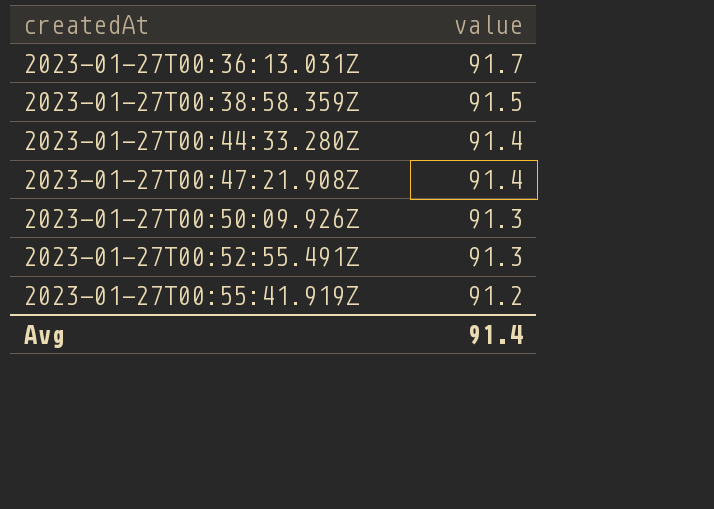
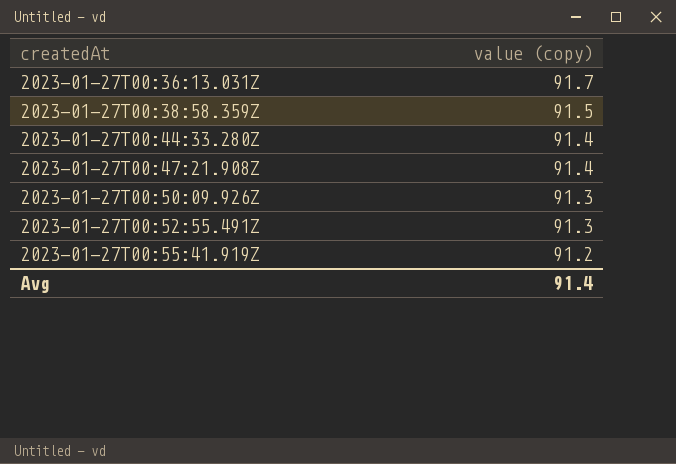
column name: value -> value (copy)

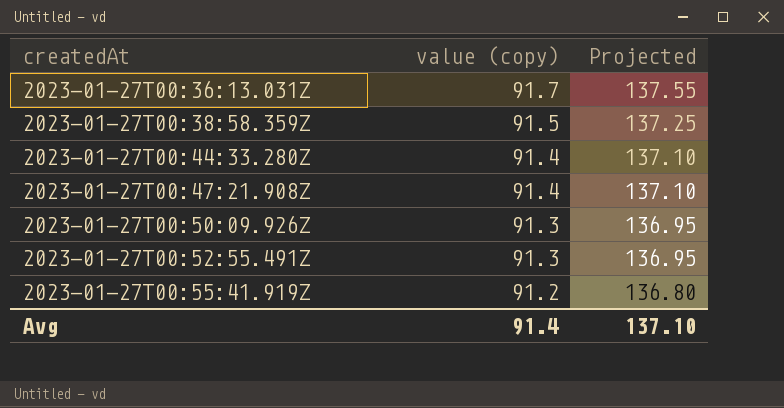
column Projected | formula: none -> [value (copy)] * 1.5

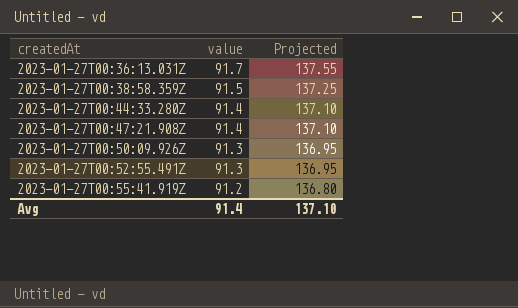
column name: value (copy) -> value

